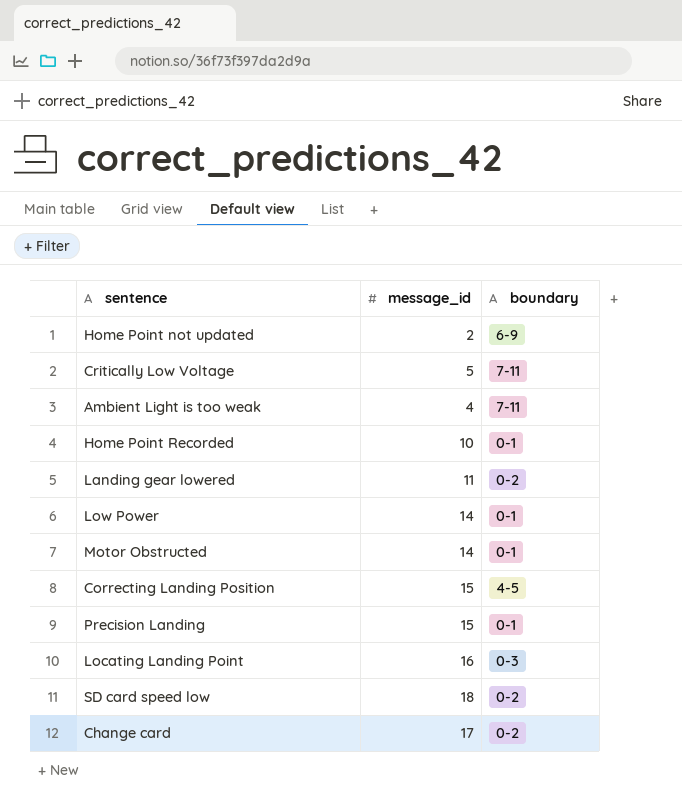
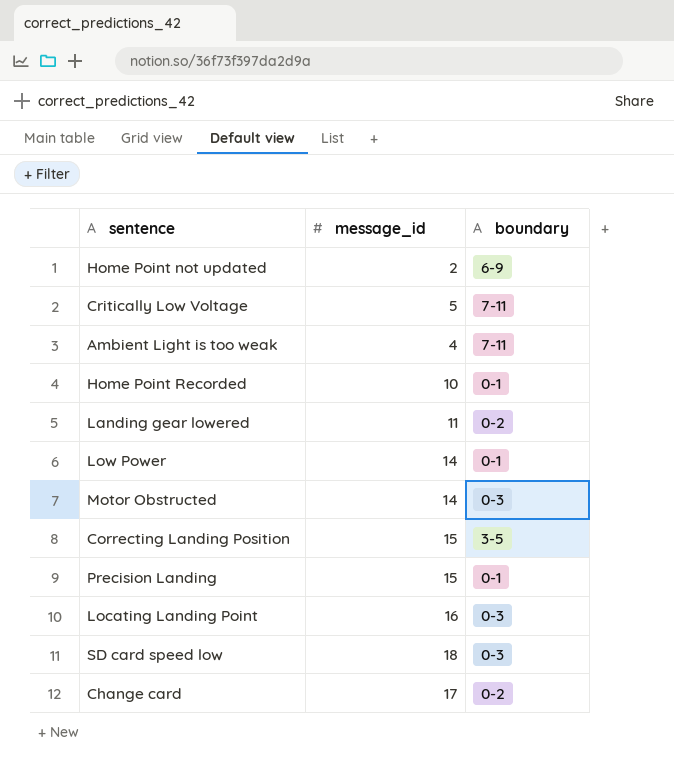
Motor Obstructed | boundary: 0-1 -> 0-3
Correcting Landing Position | boundary: 4-5 -> 3-5
SD card speed low | boundary: 0-2 -> 0-3

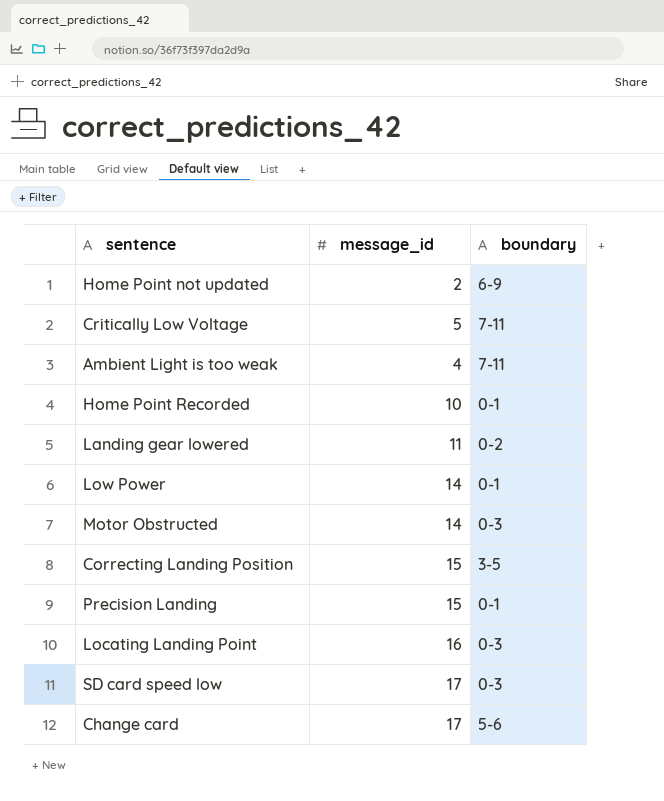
SD card speed low | message_id: 18 -> 17
Change card | boundary: 0-2 -> 5-6

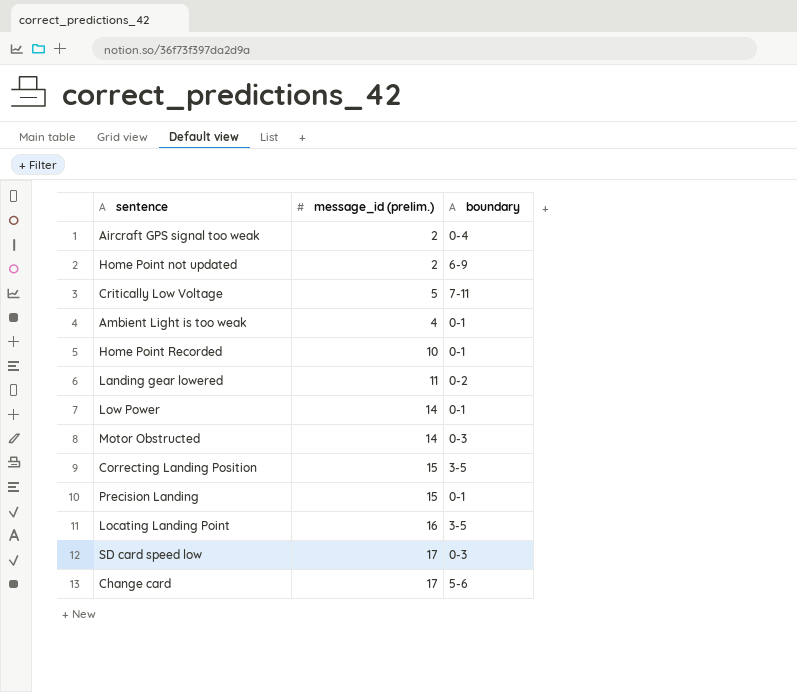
column name: message_id -> message_id (prelim.)
row Aircraft GPS signal too weak: none -> 2 | 0-4
Ambient Light is too weak | boundary: 7-11 -> 0-1
Locating Landing Point | boundary: 0-3 -> 3-5

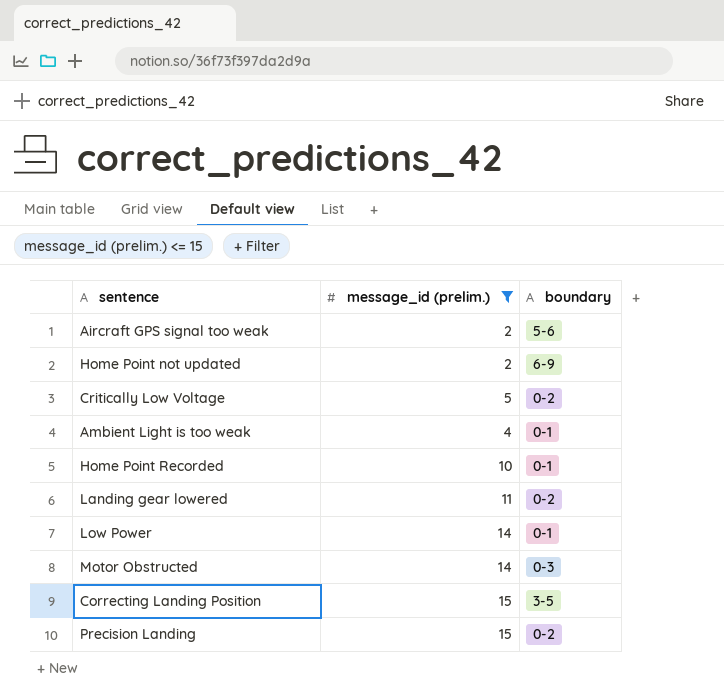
filter: none -> message_id (prelim.) <= 15
Aircraft GPS signal too weak | boundary: 0-4 -> 5-6
Critically Low Voltage | boundary: 7-11 -> 0-2
Precision Landing | boundary: 0-1 -> 0-2

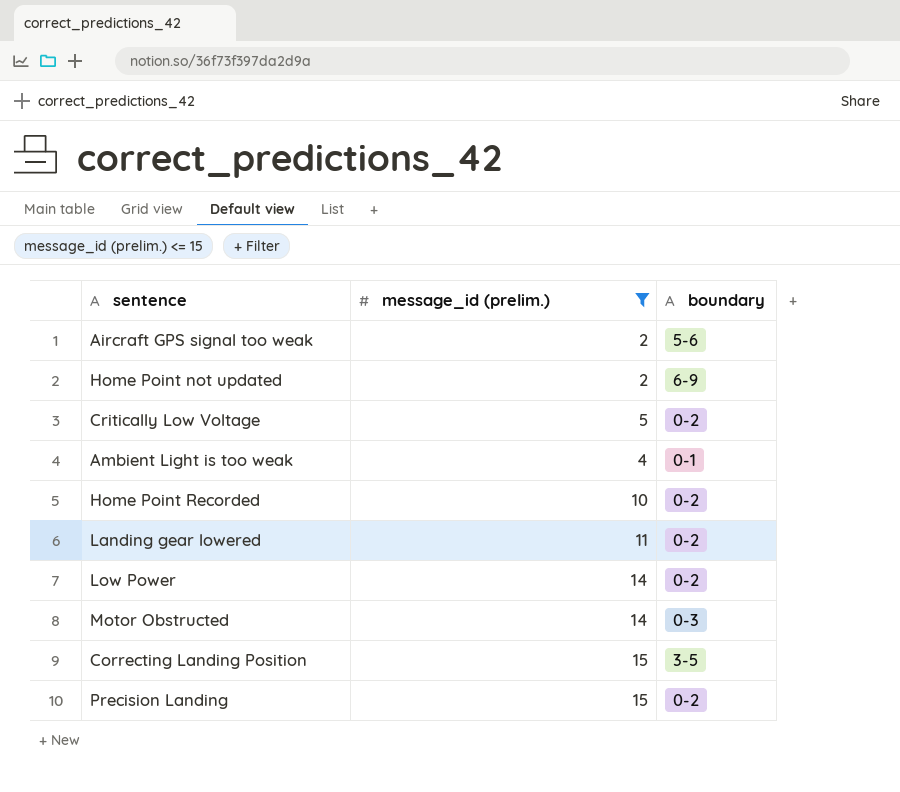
Home Point Recorded | boundary: 0-1 -> 0-2
Low Power | boundary: 0-1 -> 0-2

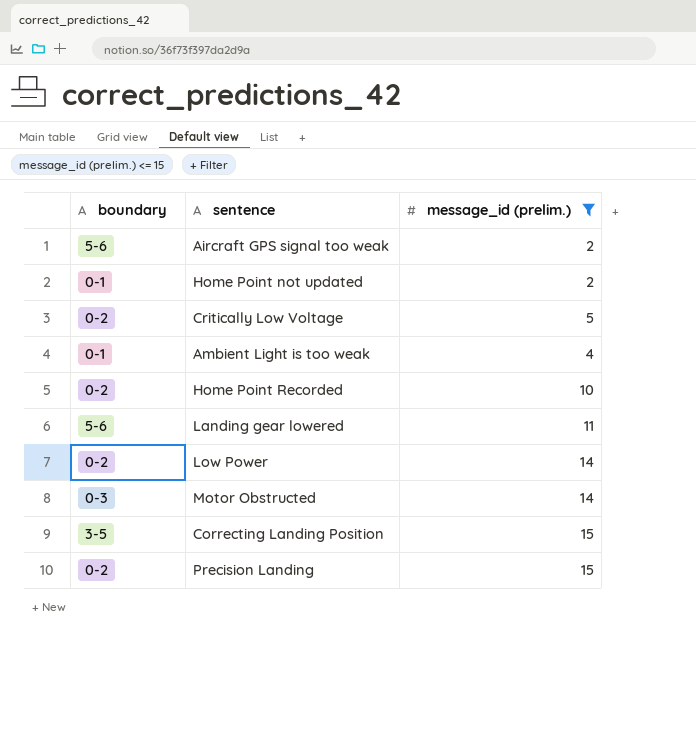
column boundary | position: 3 -> 1
Home Point not updated | boundary: 6-9 -> 0-1
Landing gear lowered | boundary: 0-2 -> 5-6

